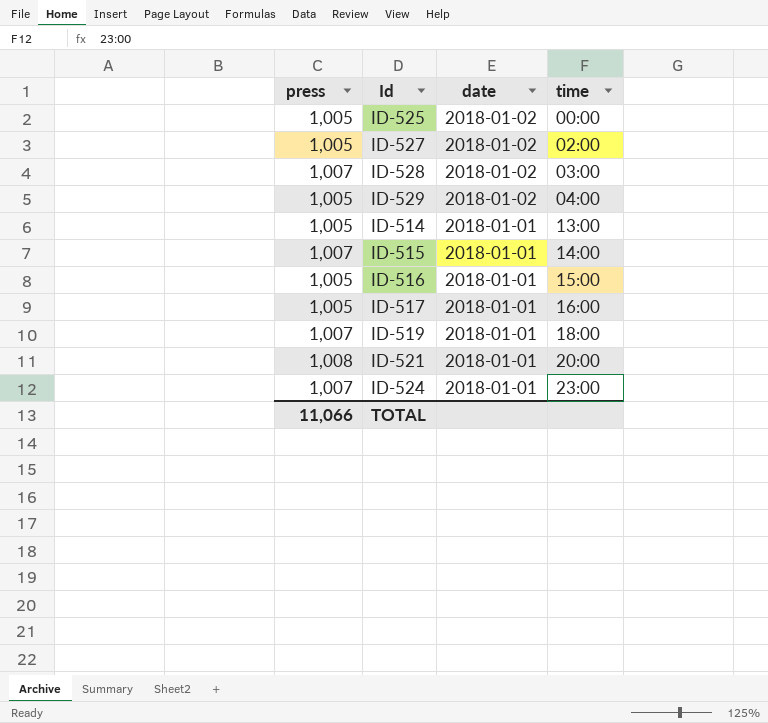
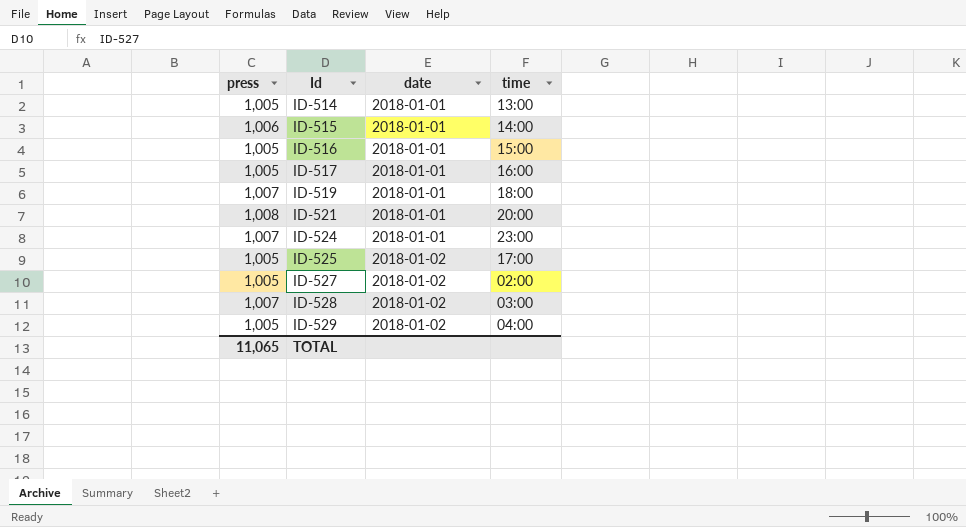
row order: date descending -> Id ascending
ID-515 | press: 1,007 -> 1,006
ID-525 | time: 00:00 -> 17:00
TOTAL | press: 11,066 -> 11,065

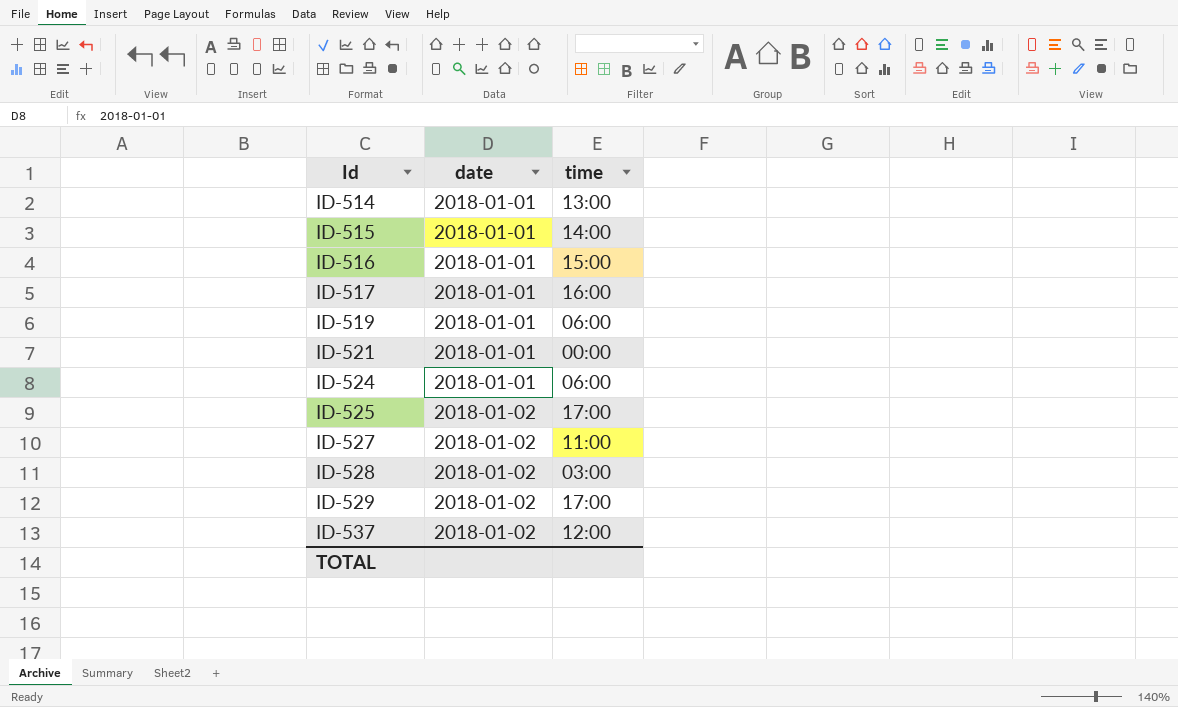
column press | position: 1 -> none
ID-519 | time: 18:00 -> 06:00
ID-521 | time: 20:00 -> 00:00
ID-524 | time: 23:00 -> 06:00
ID-527 | time: 02:00 -> 11:00
ID-529 | time: 04:00 -> 17:00
row ID-537: none -> 2018-01-02 | 12:00

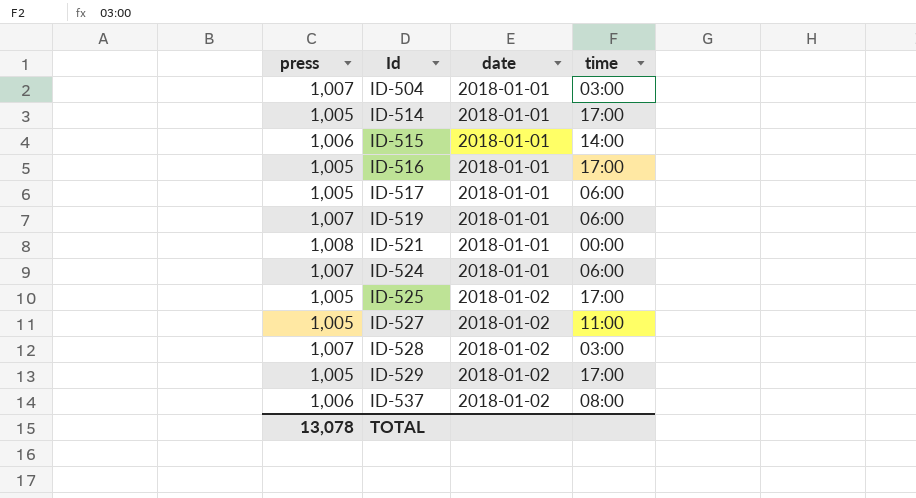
column press | position: none -> 1
row ID-504: none -> 1,007 | 2018-01-01 | 03:00
ID-514 | time: 13:00 -> 17:00
ID-516 | time: 15:00 -> 17:00
ID-517 | time: 16:00 -> 06:00
ID-537 | time: 12:00 -> 08:00

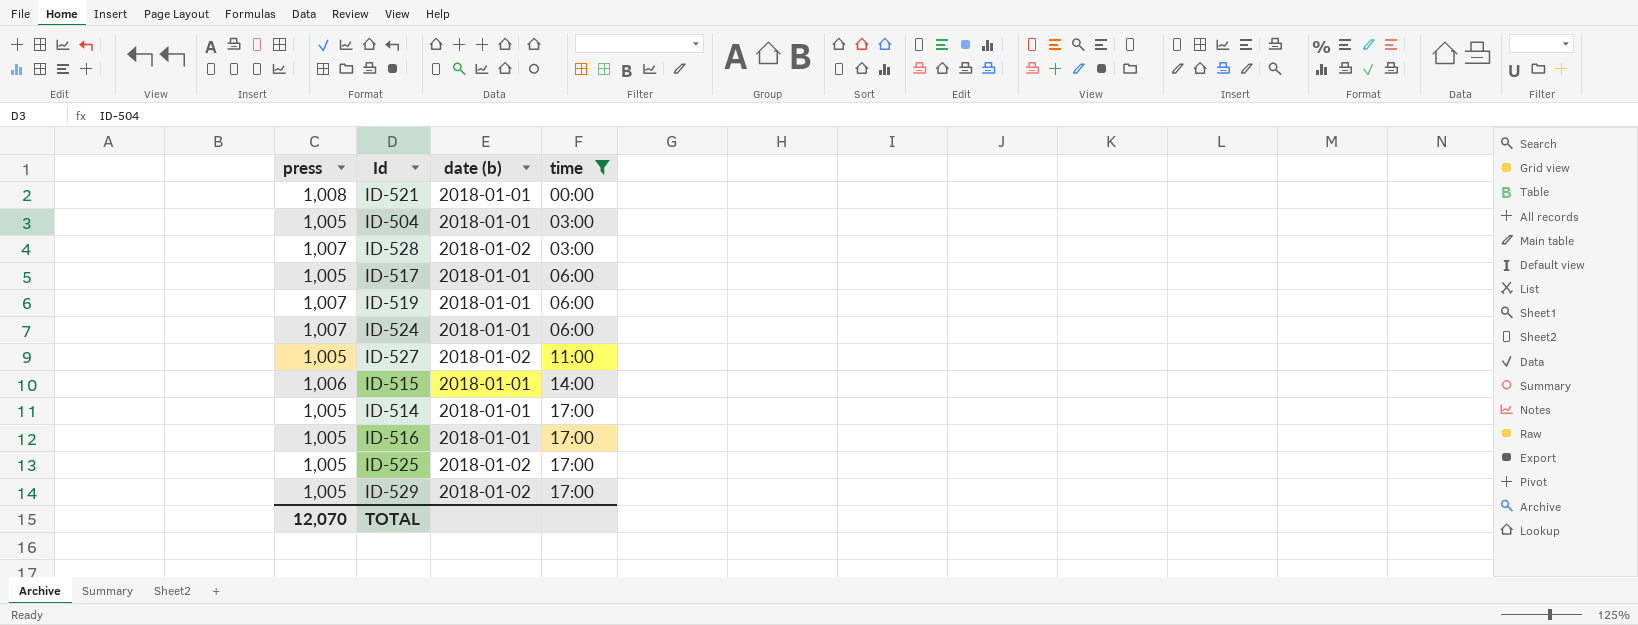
filter: none -> time != 08:00
row order: Id ascending -> time ascending
column name: date -> date (b)
ID-504 | press: 1,007 -> 1,005
TOTAL | press: 13,078 -> 12,070

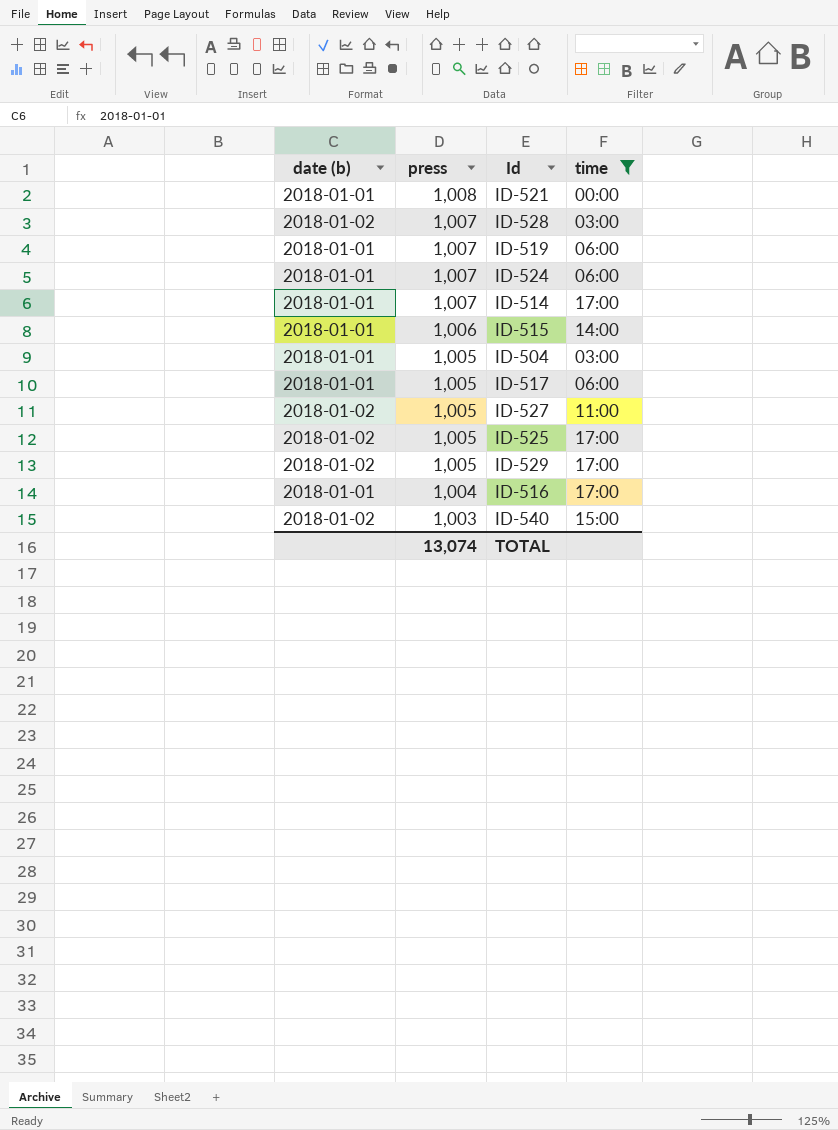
row order: time ascending -> press descending
column date (b) | position: 3 -> 1
ID-514 | press: 1,005 -> 1,007
ID-516 | press: 1,005 -> 1,004
row ID-540: none -> 2018-01-02 | 1,003 | 15:00
TOTAL | press: 12,070 -> 13,074

